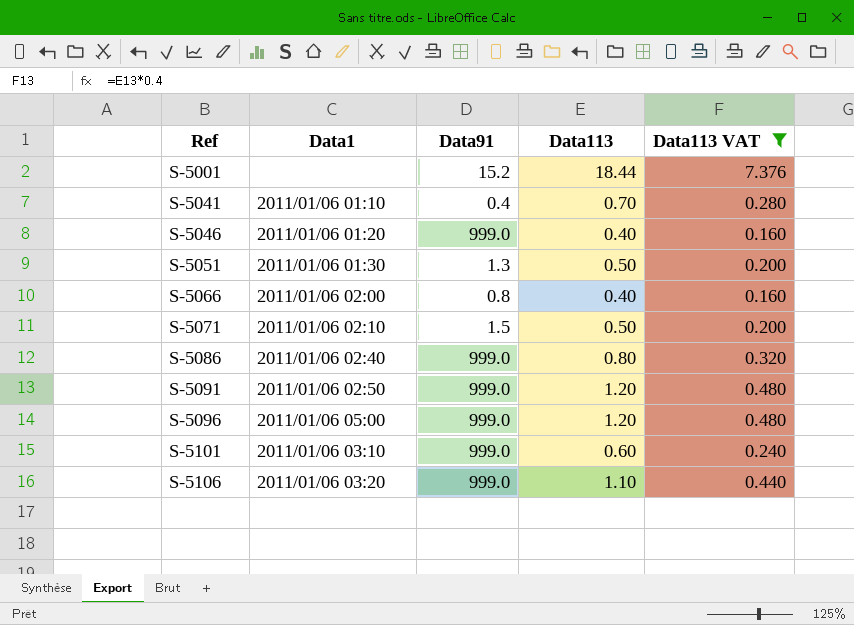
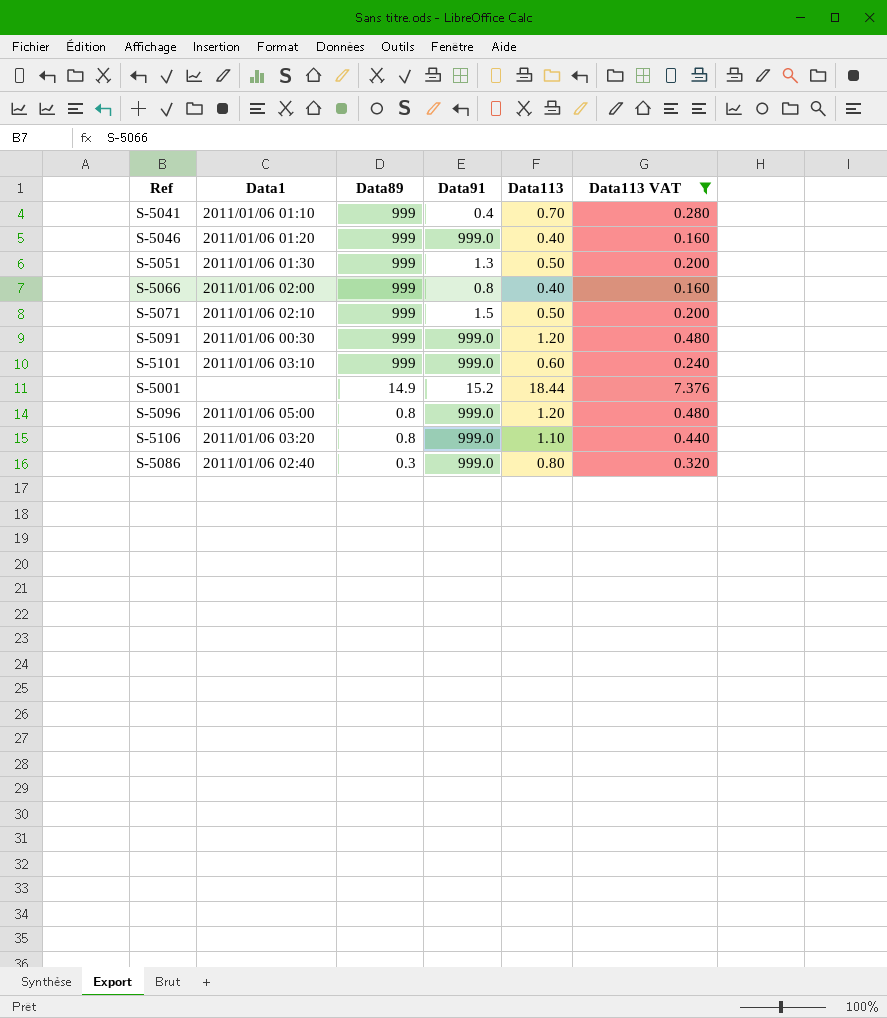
row order: Ref ascending -> Data89 descending
column Data89 | position: none -> 3
S-5091 | Data1: 2011/01/06 02:50 -> 2011/01/06 00:30

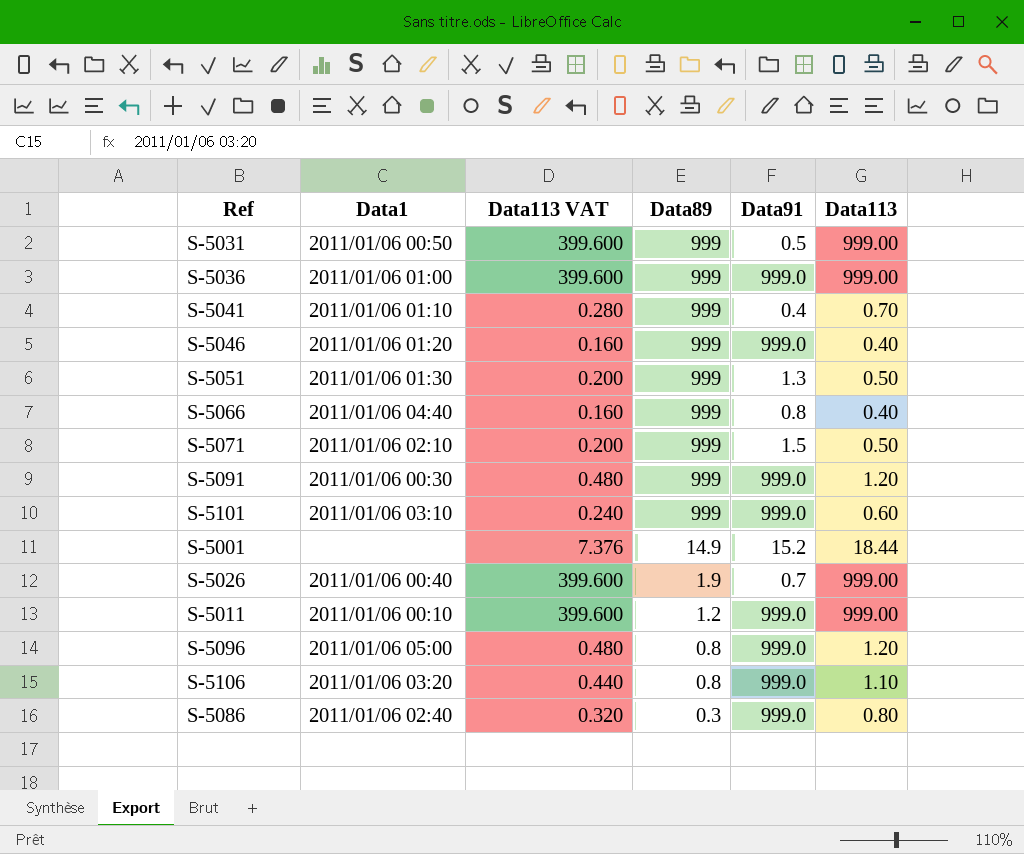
filter: Data113 VAT != 399.600 -> none
column Data113 VAT | position: 6 -> 3
S-5066 | Data1: 2011/01/06 02:00 -> 2011/01/06 04:40

